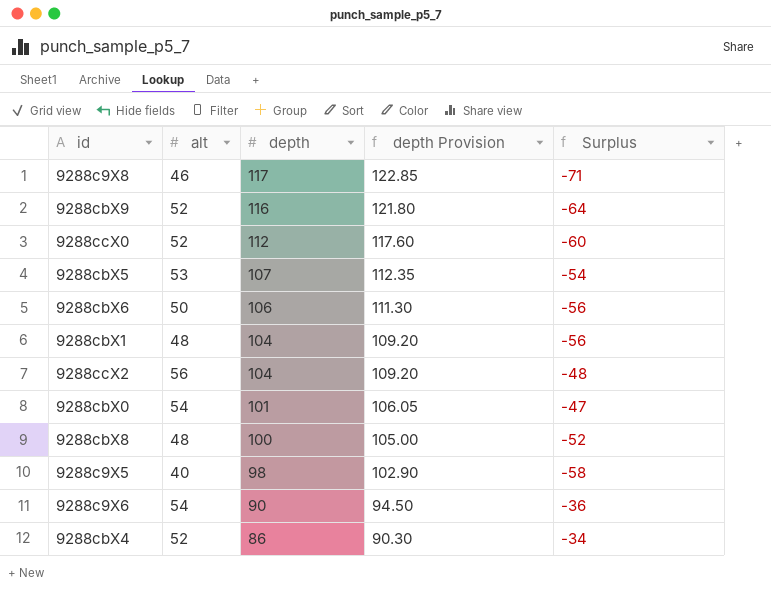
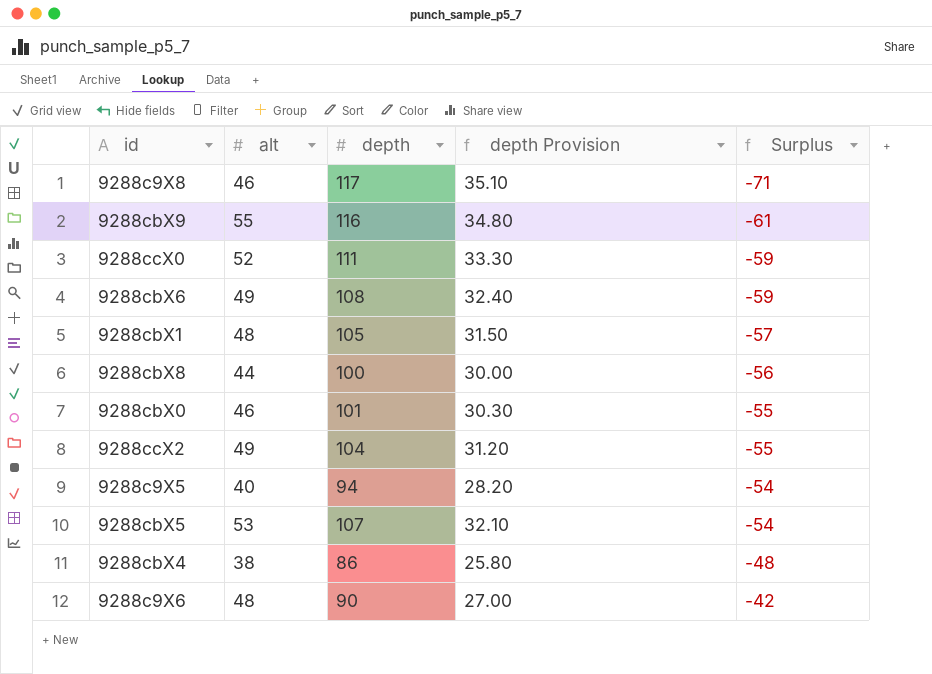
row order: depth descending -> Surplus ascending
column depth Provision | formula: [depth] * 1.05 -> [depth] * 0.3
9288cbX9 | alt: 52 -> 55
9288cbX9 | Surplus: -64 -> -61
9288ccX0 | depth: 112 -> 111
9288ccX0 | Surplus: -60 -> -59
9288cbX6 | alt: 50 -> 49
9288cbX6 | depth: 106 -> 108
9288cbX6 | Surplus: -56 -> -59
9288cbX1 | depth: 104 -> 105
9288cbX1 | Surplus: -56 -> -57
9288cbX8 | alt: 48 -> 44
9288cbX8 | Surplus: -52 -> -56
9288cbX0 | alt: 54 -> 46
9288cbX0 | Surplus: -47 -> -55
9288ccX2 | alt: 56 -> 49
9288ccX2 | Surplus: -48 -> -55
9288c9X5 | depth: 98 -> 94
9288c9X5 | Surplus: -58 -> -54
9288cbX4 | alt: 52 -> 38
9288cbX4 | Surplus: -34 -> -48
9288c9X6 | alt: 54 -> 48
9288c9X6 | Surplus: -36 -> -42

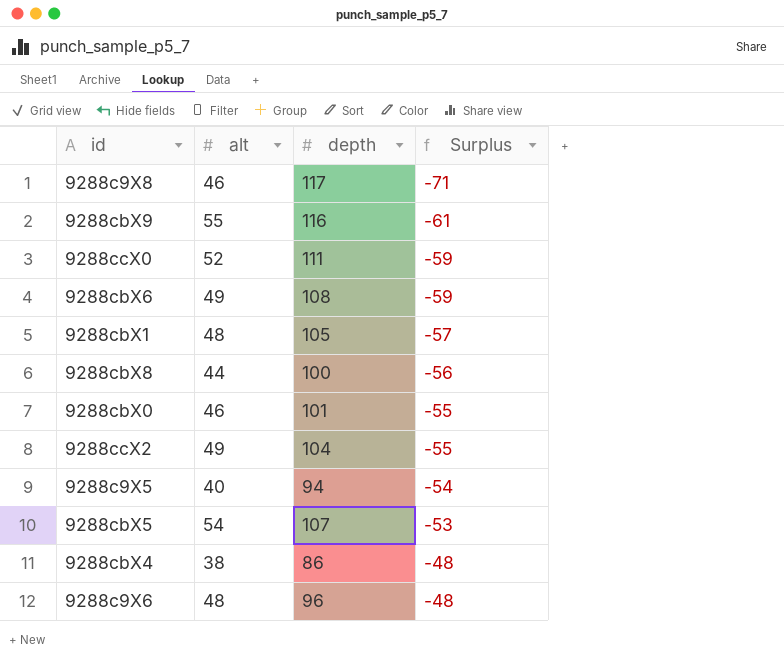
column depth Provision | formula: [depth] * 0.3 -> none
9288cbX5 | alt: 53 -> 54
9288cbX5 | Surplus: -54 -> -53
9288c9X6 | depth: 90 -> 96
9288c9X6 | Surplus: -42 -> -48

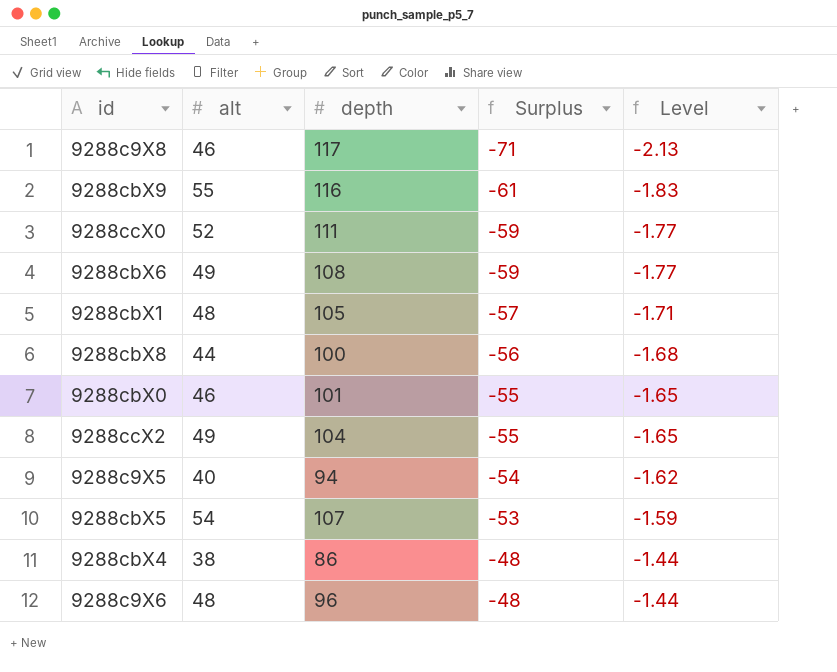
column Level | formula: none -> [Surplus] * 0.03

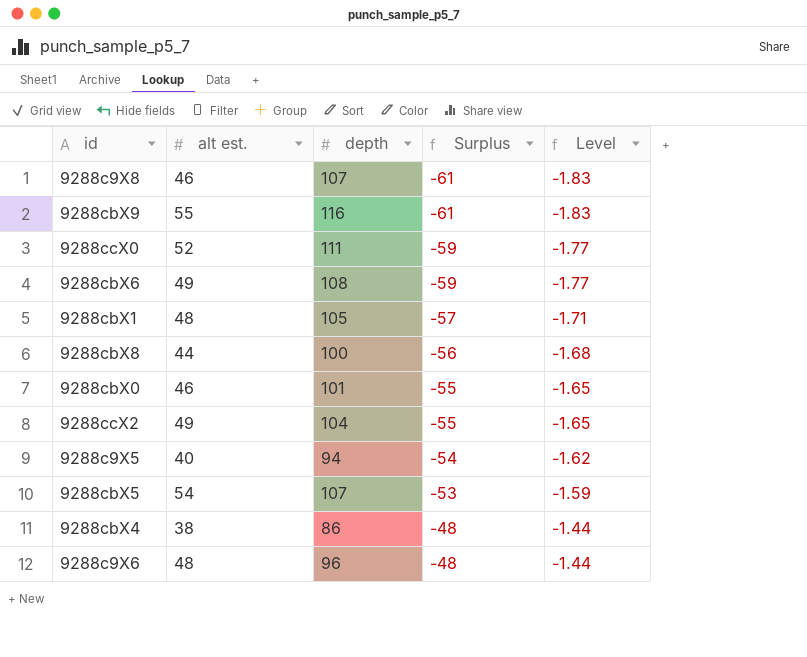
column name: alt -> alt est.
9288c9X8 | depth: 117 -> 107
9288c9X8 | Surplus: -71 -> -61
9288c9X8 | Level: -2.13 -> -1.83

